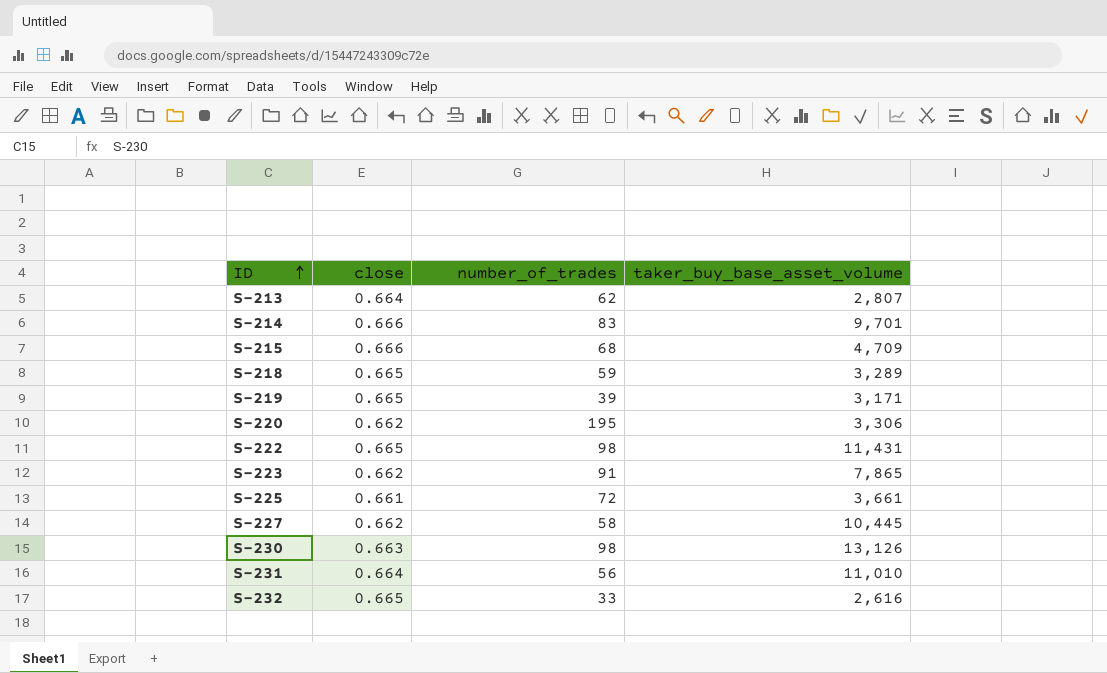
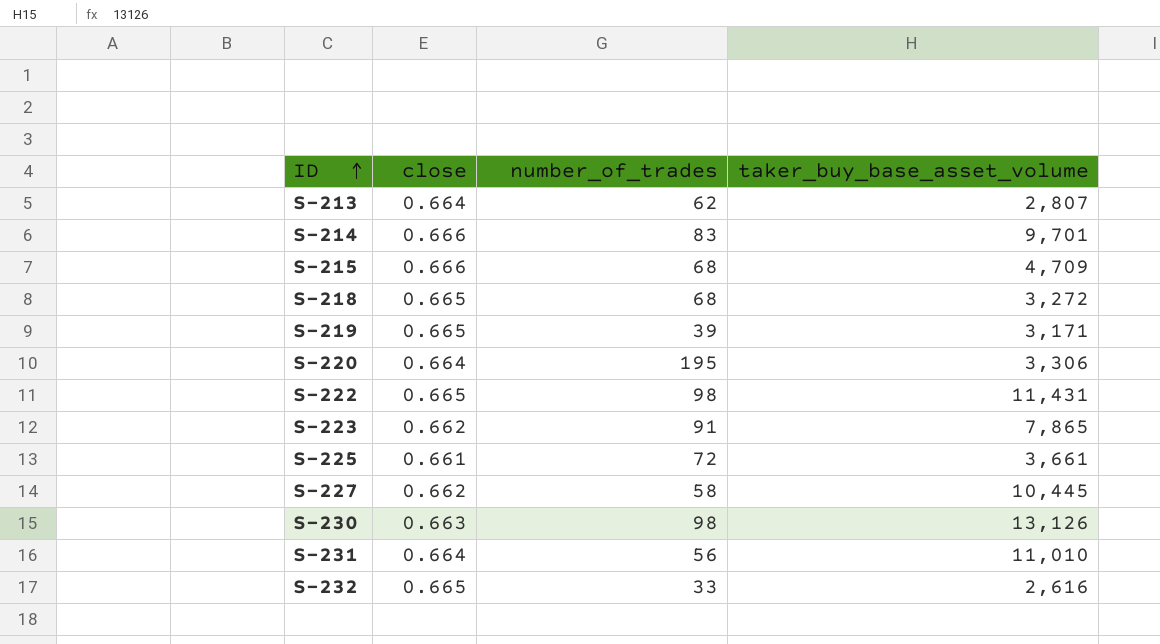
S-218 | number_of_trades: 59 -> 68
S-218 | taker_buy_base_asset_volume: 3,289 -> 3,272
S-220 | close: 0.662 -> 0.664

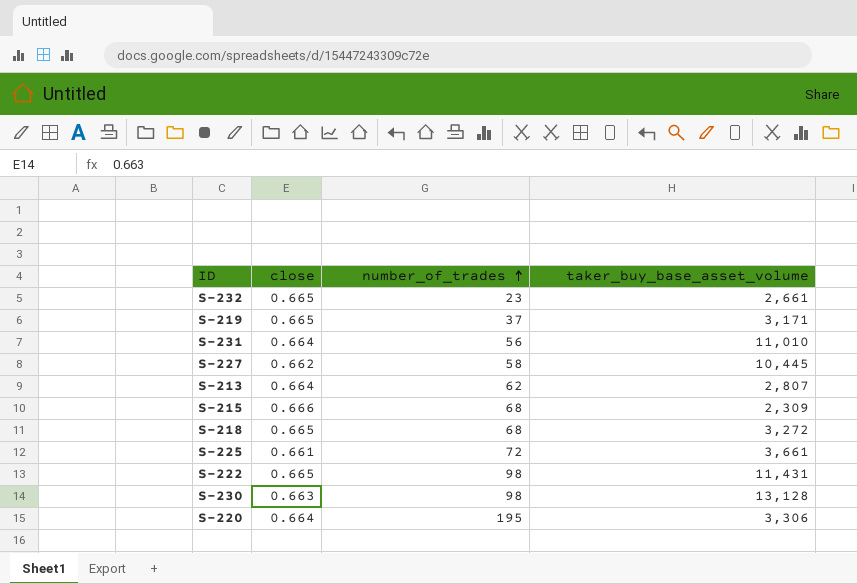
row order: ID ascending -> number_of_trades ascending
row S-214: 0.666 | 83 | 9,701 -> none
row S-223: 0.662 | 91 | 7,865 -> none
S-232 | number_of_trades: 33 -> 23
S-232 | taker_buy_base_asset_volume: 2,616 -> 2,661
S-219 | number_of_trades: 39 -> 37
S-215 | taker_buy_base_asset_volume: 4,709 -> 2,309
S-230 | taker_buy_base_asset_volume: 13,126 -> 13,128

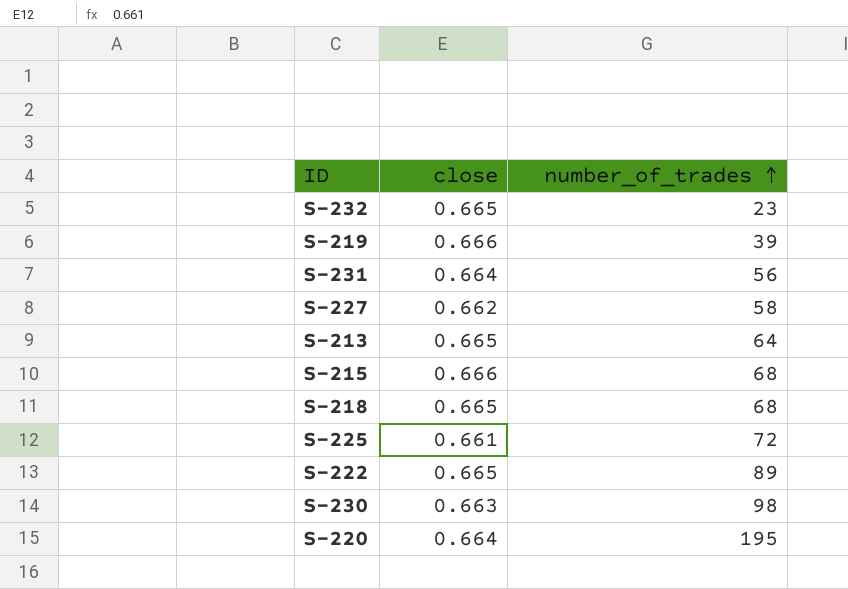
column taker_buy_base_asset_volume | position: 4 -> none
S-219 | close: 0.665 -> 0.666
S-219 | number_of_trades: 37 -> 39
S-213 | close: 0.664 -> 0.665
S-213 | number_of_trades: 62 -> 64
S-222 | number_of_trades: 98 -> 89

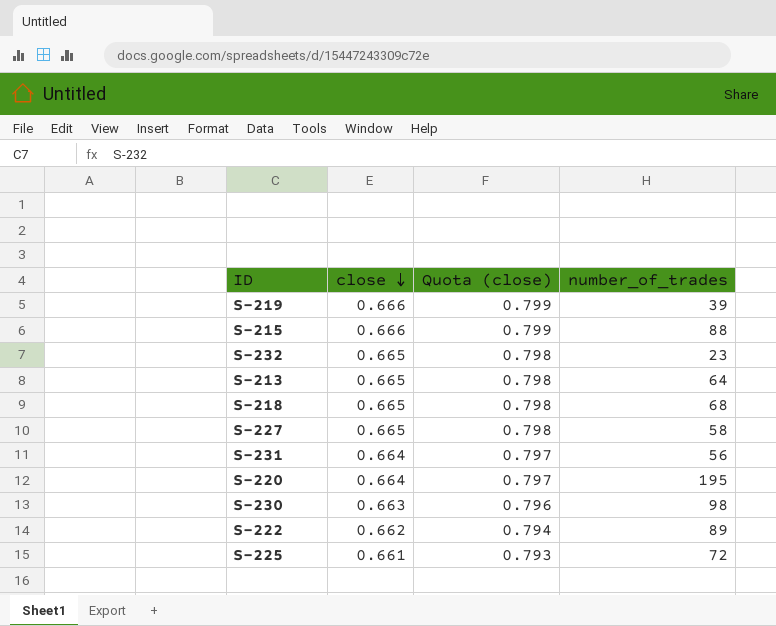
row order: number_of_trades ascending -> close descending
column Quota (close) | formula: none -> [close] * 1.2
S-215 | number_of_trades: 68 -> 88
S-227 | close: 0.662 -> 0.665
S-222 | close: 0.665 -> 0.662

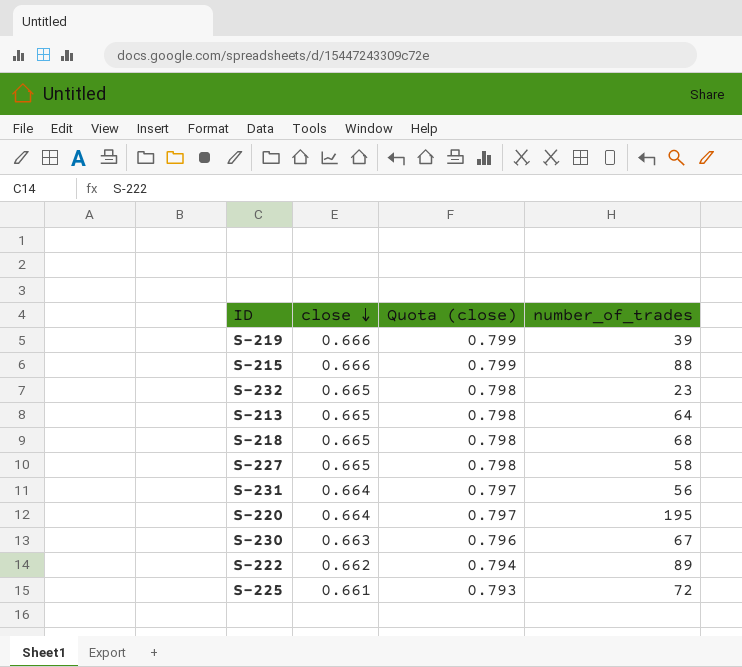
S-230 | number_of_trades: 98 -> 67

